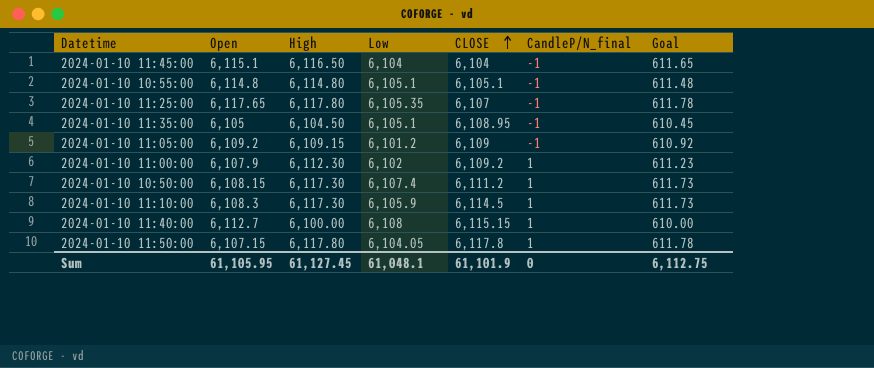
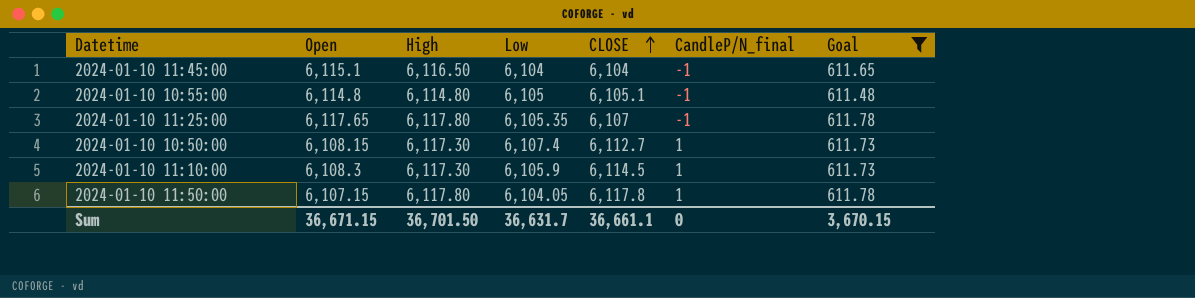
filter: none -> Goal >= 611.48
2024-01-10 10:55:00 | Low: 6,105.1 -> 6,105
2024-01-10 10:50:00 | CLOSE: 6,111.2 -> 6,112.7
Sum | Open: 61,105.95 -> 36,671.15
Sum | High: 61,127.45 -> 36,701.50
Sum | Low: 61,048.1 -> 36,631.7
Sum | CLOSE: 61,101.9 -> 36,661.1
Sum | Goal: 6,112.75 -> 3,670.15

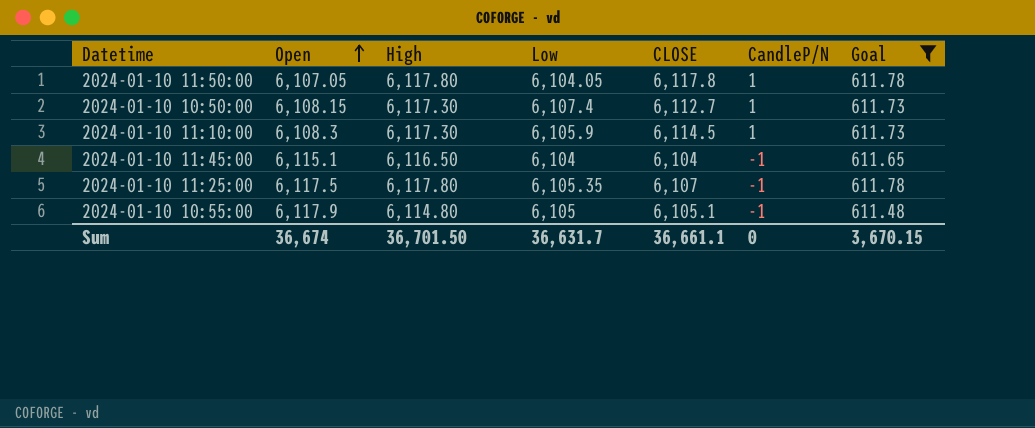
row order: CLOSE ascending -> Open ascending
column name: CandleP/N_final -> CandleP/N
2024-01-10 11:50:00 | Open: 6,107.15 -> 6,107.05
2024-01-10 11:25:00 | Open: 6,117.65 -> 6,117.5
2024-01-10 10:55:00 | Open: 6,114.8 -> 6,117.9
Sum | Open: 36,671.15 -> 36,674

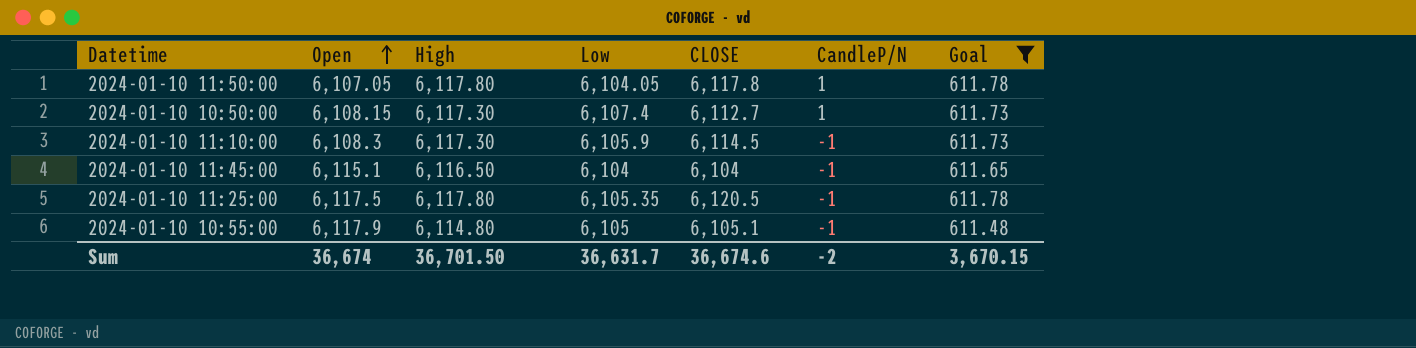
2024-01-10 11:10:00 | CandleP/N: 1 -> -1
2024-01-10 11:25:00 | CLOSE: 6,107 -> 6,120.5
Sum | CLOSE: 36,661.1 -> 36,674.6
Sum | CandleP/N: 0 -> -2

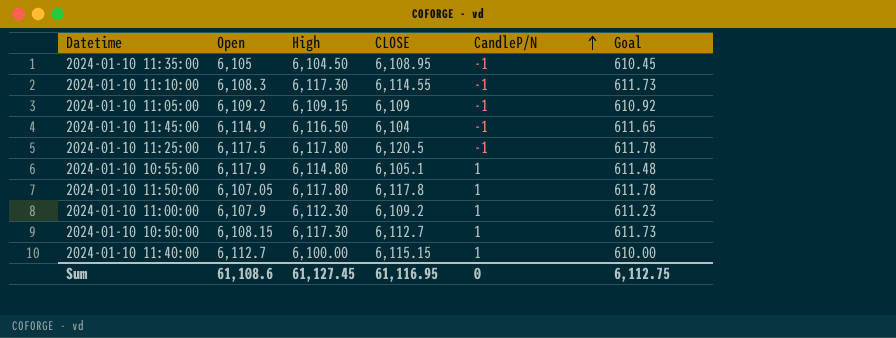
filter: Goal >= 611.48 -> none
row order: Open ascending -> CandleP/N ascending
column Low | position: 4 -> none
2024-01-10 11:10:00 | CLOSE: 6,114.5 -> 6,114.55
2024-01-10 11:45:00 | Open: 6,115.1 -> 6,114.9
2024-01-10 10:55:00 | CandleP/N: -1 -> 1
Sum | Open: 36,674 -> 61,108.6
Sum | High: 36,701.50 -> 61,127.45
Sum | CLOSE: 36,674.6 -> 61,116.95
Sum | CandleP/N: -2 -> 0
Sum | Goal: 3,670.15 -> 6,112.75

